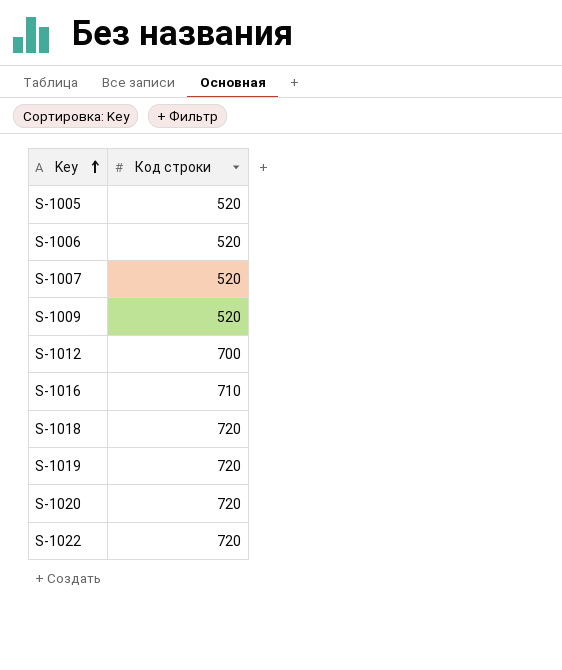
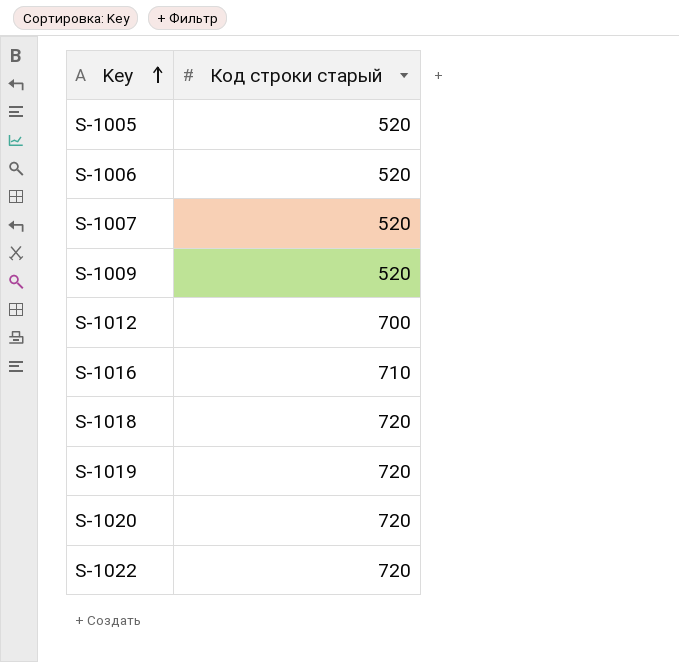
column name: Код строки -> Код строки старый

